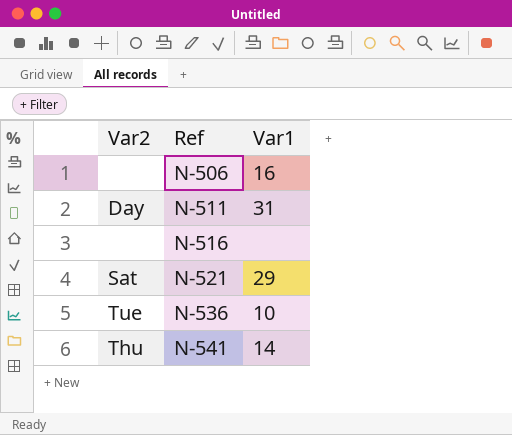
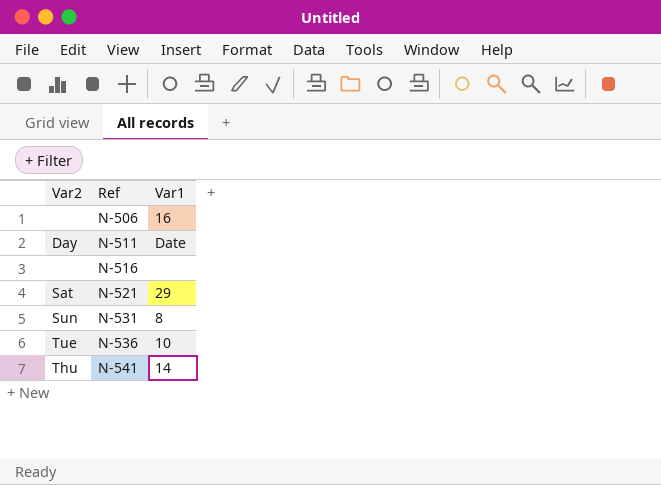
N-511 | Var1: 31 -> Date
row N-531: none -> Sun | 8

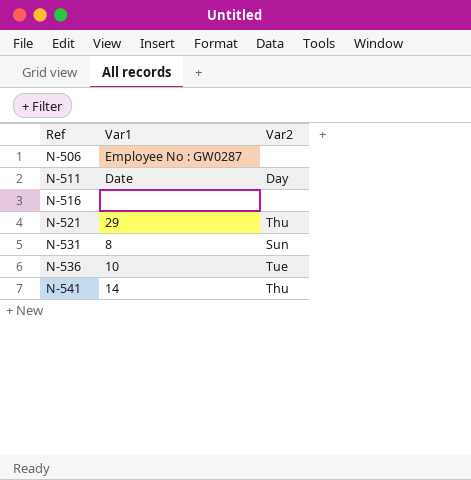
column Var2 | position: 1 -> 3
N-506 | Var1: 16 -> Employee No : GW0287
N-521 | Var2: Sat -> Thu

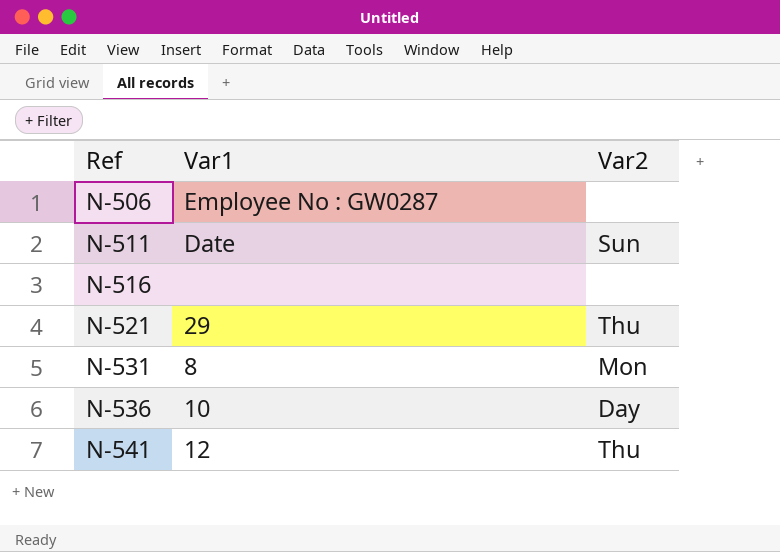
N-511 | Var2: Day -> Sun
N-531 | Var2: Sun -> Mon
N-536 | Var2: Tue -> Day
N-541 | Var1: 14 -> 12

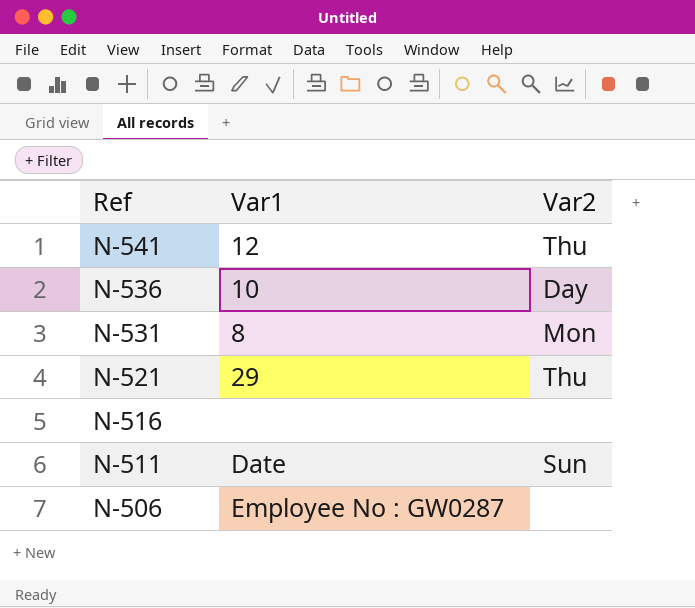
row order: Ref ascending -> Ref descending

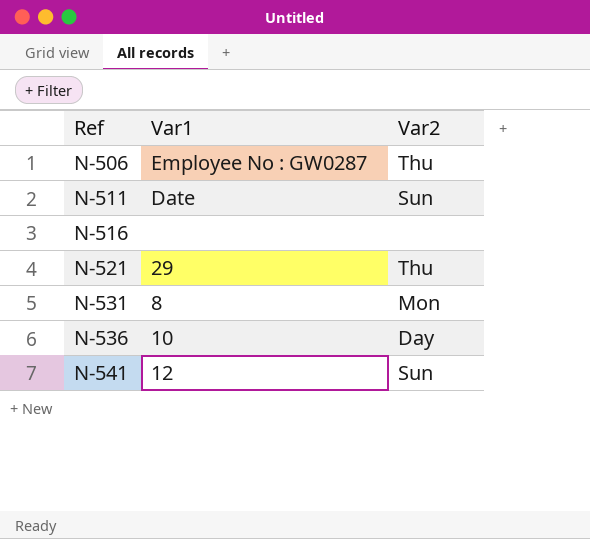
row order: Ref descending -> Ref ascending
N-506 | Var2: none -> Thu
N-541 | Var2: Thu -> Sun

